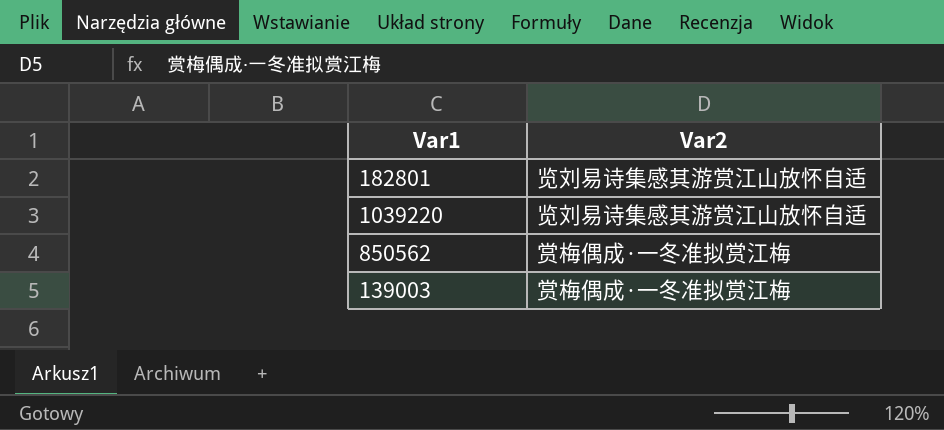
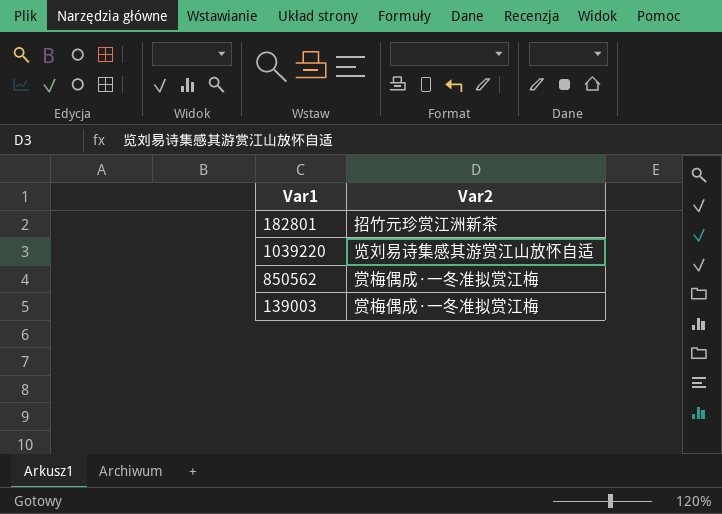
182801 | Var2: 览刘易诗集感其游赏江山放怀自适 -> 招竹元珍赏江洲新茶

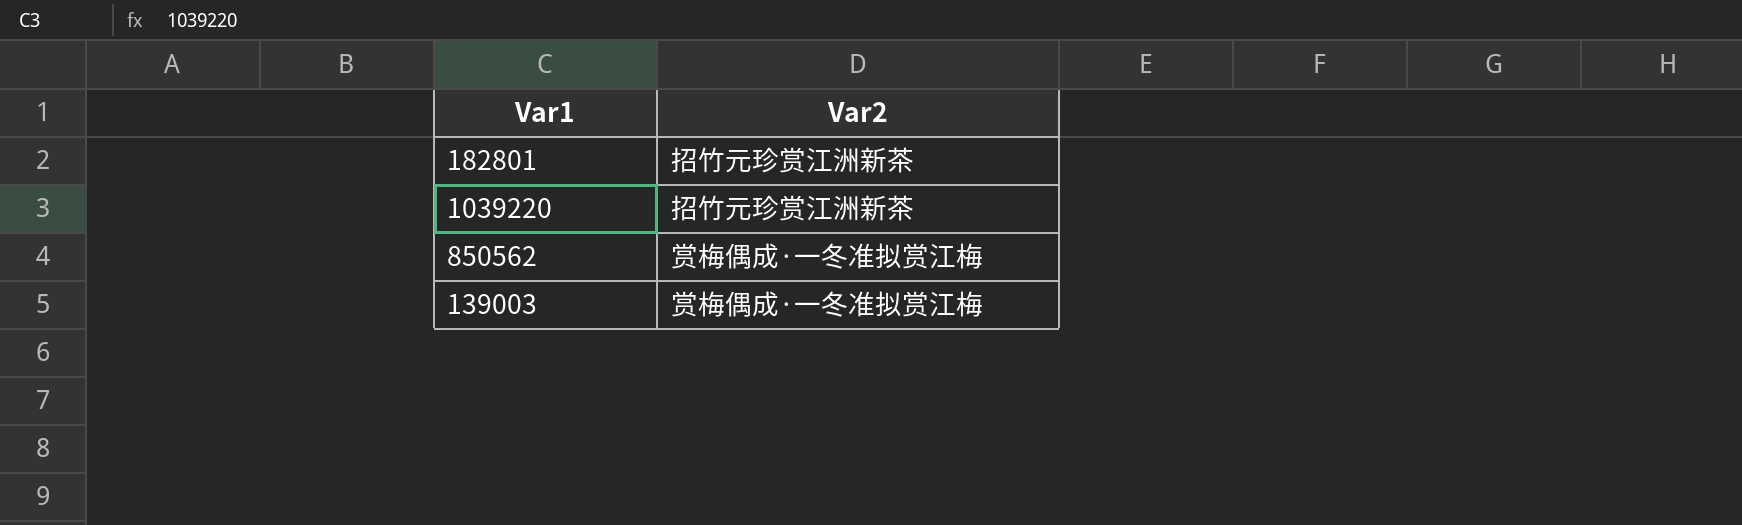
1039220 | Var2: 览刘易诗集感其游赏江山放怀自适 -> 招竹元珍赏江洲新茶

